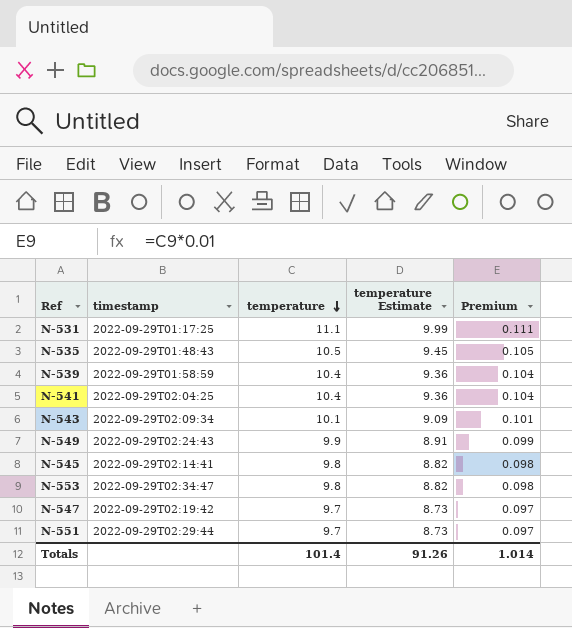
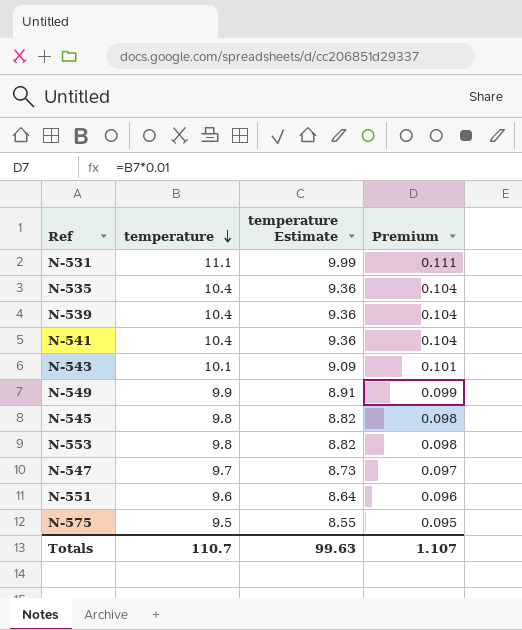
column timestamp | position: 2 -> none
N-535 | temperature: 10.5 -> 10.4
N-535 | temperature Estimate: 9.45 -> 9.36
N-535 | Premium: 0.105 -> 0.104
N-551 | temperature: 9.7 -> 9.6
N-551 | temperature Estimate: 8.73 -> 8.64
N-551 | Premium: 0.097 -> 0.096
row N-575: none -> 9.5 | 8.55 | 0.095
Totals | temperature: 101.4 -> 110.7
Totals | temperature Estimate: 91.26 -> 99.63
Totals | Premium: 1.014 -> 1.107

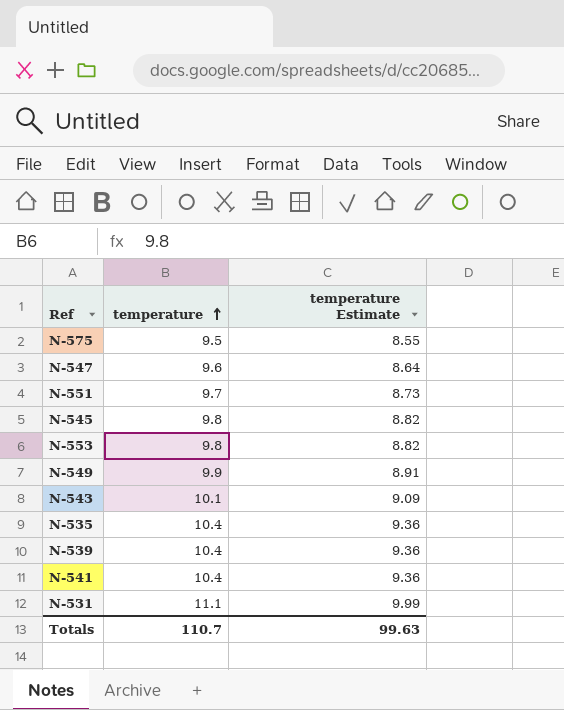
row order: temperature descending -> temperature ascending
column Premium | formula: [temperature] * 0.01 -> none
N-547 | temperature: 9.7 -> 9.6
N-547 | temperature Estimate: 8.73 -> 8.64
N-551 | temperature: 9.6 -> 9.7
N-551 | temperature Estimate: 8.64 -> 8.73

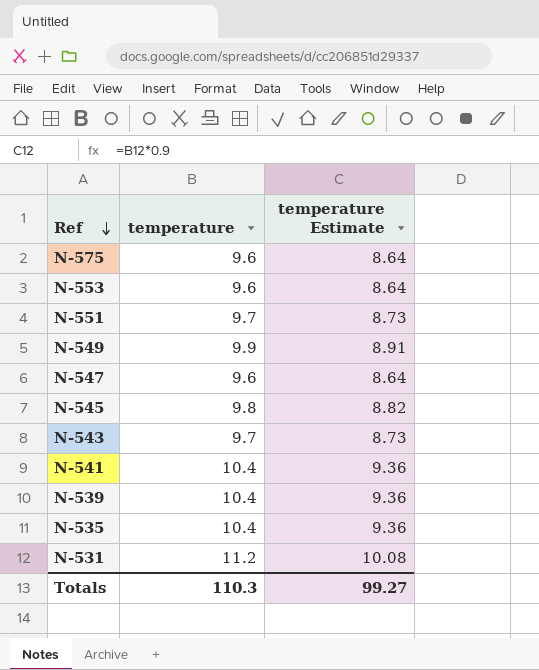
row order: temperature ascending -> Ref descending
N-575 | temperature: 9.5 -> 9.6
N-575 | temperature Estimate: 8.55 -> 8.64
N-553 | temperature: 9.8 -> 9.6
N-553 | temperature Estimate: 8.82 -> 8.64
N-543 | temperature: 10.1 -> 9.7
N-543 | temperature Estimate: 9.09 -> 8.73
N-531 | temperature: 11.1 -> 11.2
N-531 | temperature Estimate: 9.99 -> 10.08
Totals | temperature: 110.7 -> 110.3
Totals | temperature Estimate: 99.63 -> 99.27

